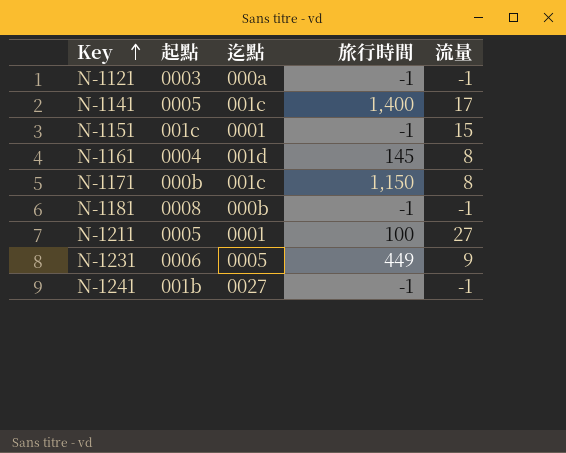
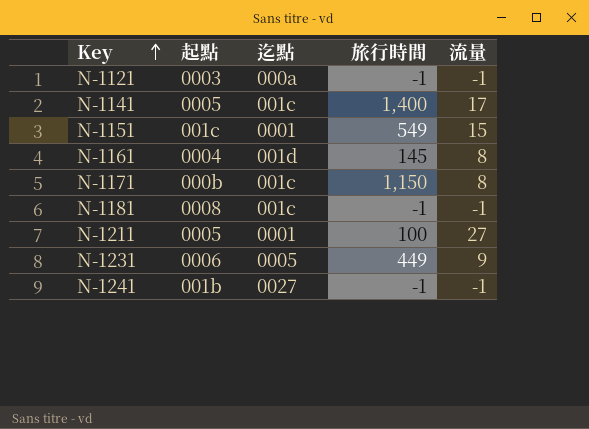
N-1151 | 旅行時間: -1 -> 549
N-1181 | 迄點: 000b -> 001c

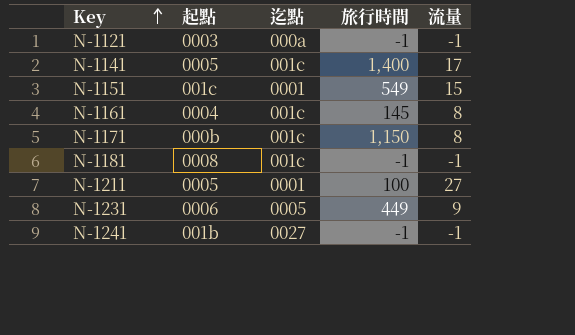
N-1161 | 迄點: 001d -> 001c

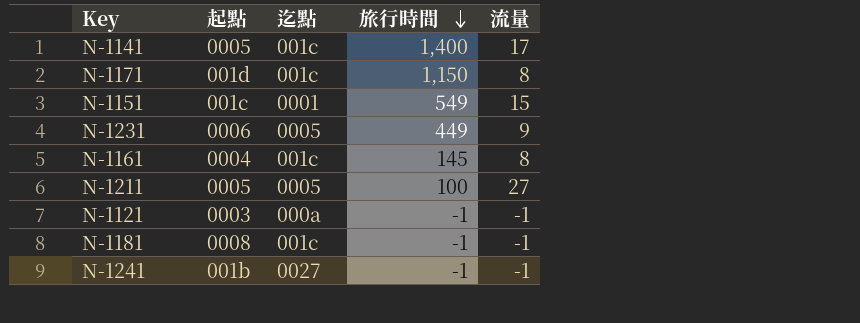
row order: Key ascending -> 旅行時間 descending
N-1171 | 起點: 000b -> 001d
N-1211 | 迄點: 0001 -> 0005

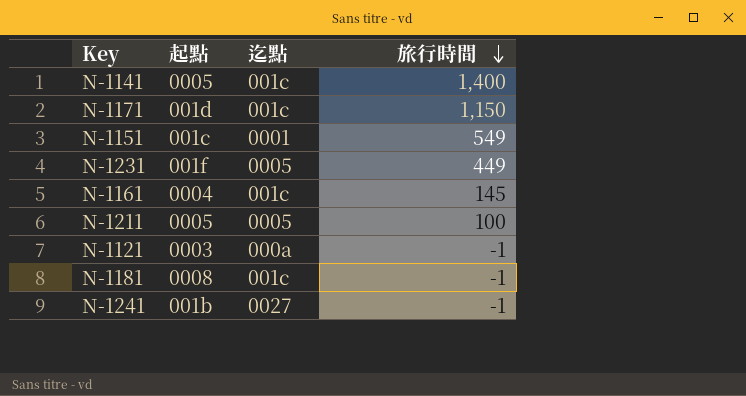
column 流量 | position: 5 -> none
N-1231 | 起點: 0006 -> 001f

